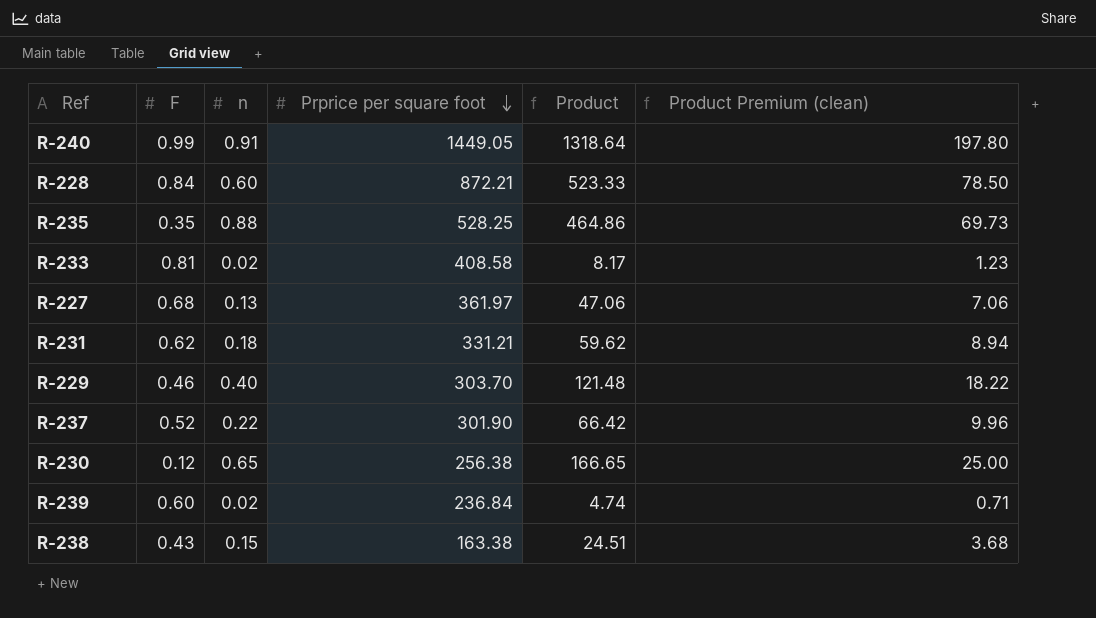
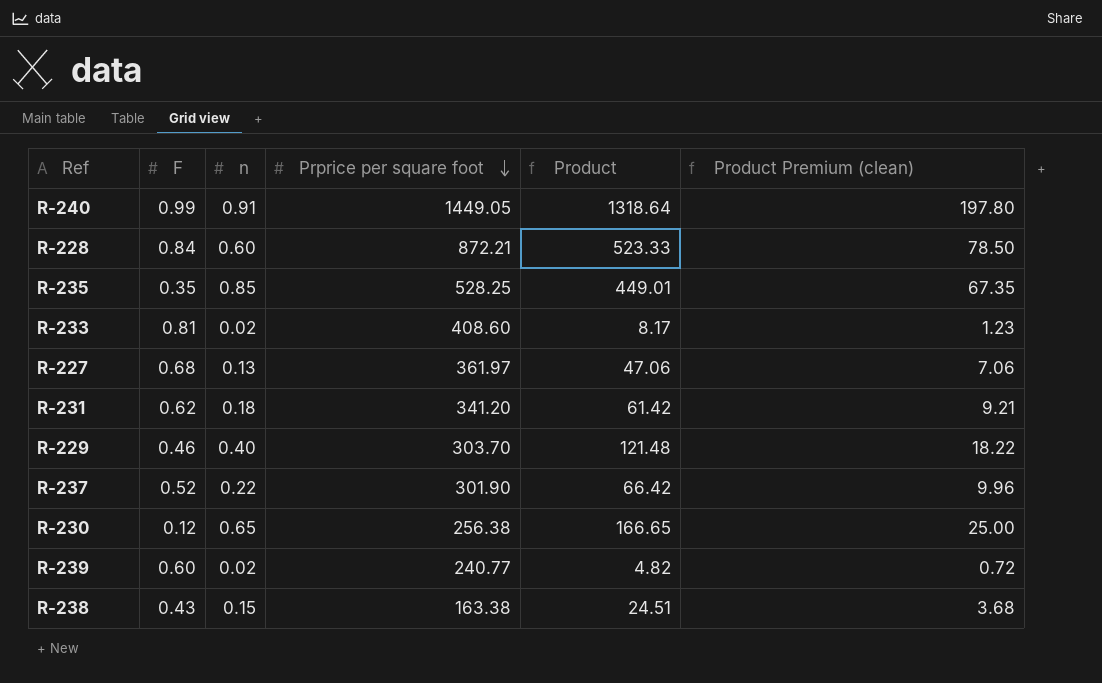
R-235 | n: 0.88 -> 0.85
R-235 | Product: 464.86 -> 449.01
R-235 | Product Premium (clean): 69.73 -> 67.35
R-233 | Prprice per square foot: 408.58 -> 408.60
R-231 | Prprice per square foot: 331.21 -> 341.20
R-231 | Product: 59.62 -> 61.42
R-231 | Product Premium (clean): 8.94 -> 9.21
R-239 | Prprice per square foot: 236.84 -> 240.77
R-239 | Product: 4.74 -> 4.82
R-239 | Product Premium (clean): 0.71 -> 0.72

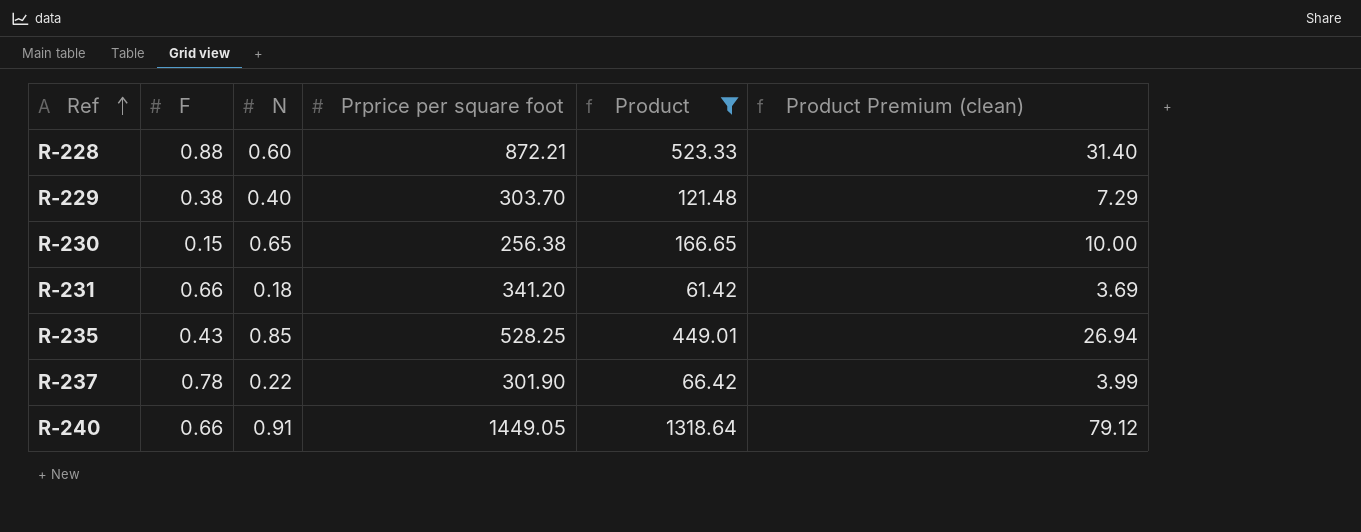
filter: none -> Product >= 61.42
row order: Prprice per square foot descending -> Ref ascending
column name: n -> N
column Product Premium (clean) | formula: [Product] * 0.15 -> [Product] * 0.06
R-228 | F: 0.84 -> 0.88
R-229 | F: 0.46 -> 0.38
R-230 | F: 0.12 -> 0.15
R-231 | F: 0.62 -> 0.66
R-235 | F: 0.35 -> 0.43
R-237 | F: 0.52 -> 0.78
R-240 | F: 0.99 -> 0.66

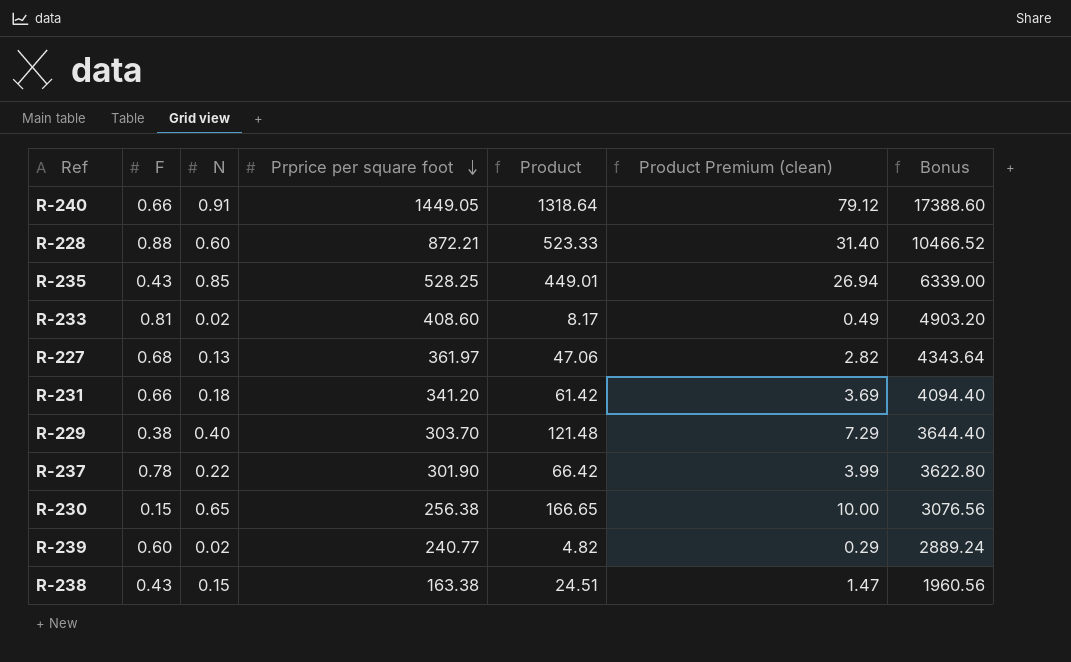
filter: Product >= 61.42 -> none
row order: Ref ascending -> Prprice per square foot descending
column Bonus | formula: none -> [Prprice per square foot] * 12

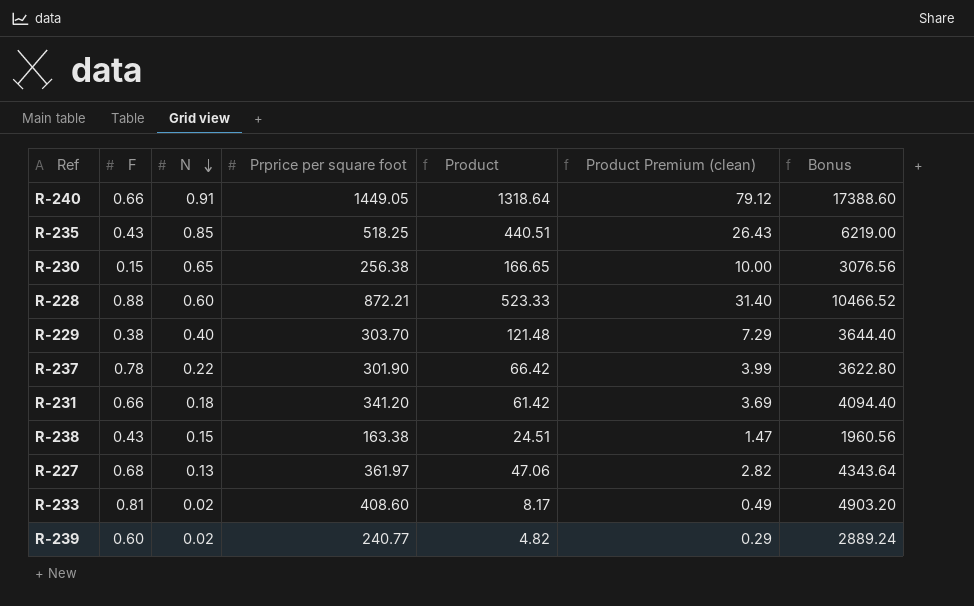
row order: Prprice per square foot descending -> N descending
R-235 | Prprice per square foot: 528.25 -> 518.25
R-235 | Product: 449.01 -> 440.51
R-235 | Product Premium (clean): 26.94 -> 26.43
R-235 | Bonus: 6339.00 -> 6219.00

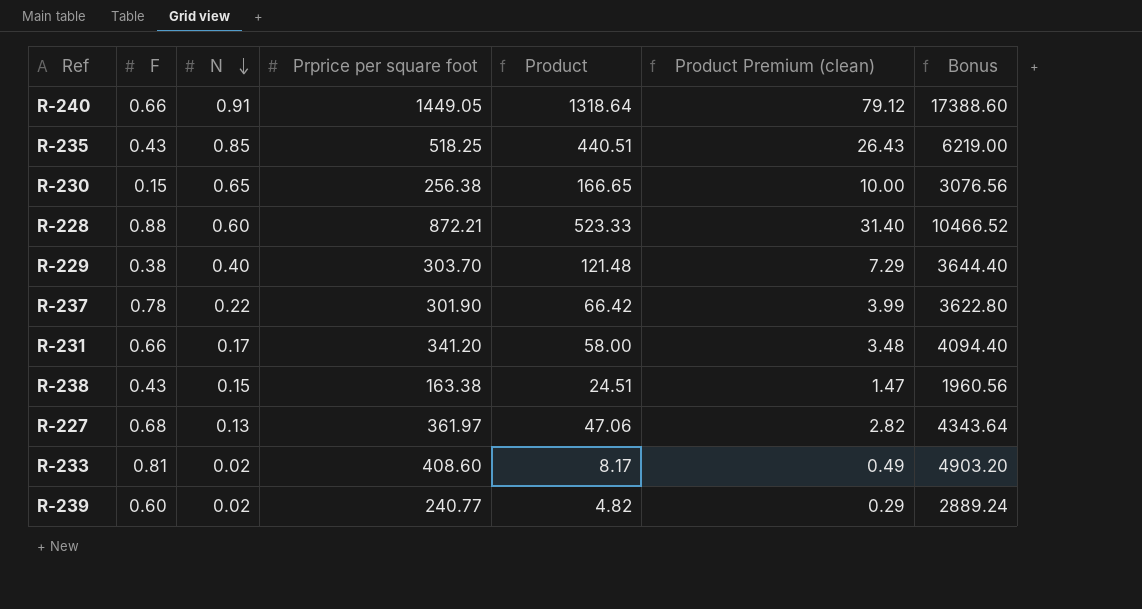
R-231 | N: 0.18 -> 0.17
R-231 | Product: 61.42 -> 58.00
R-231 | Product Premium (clean): 3.69 -> 3.48

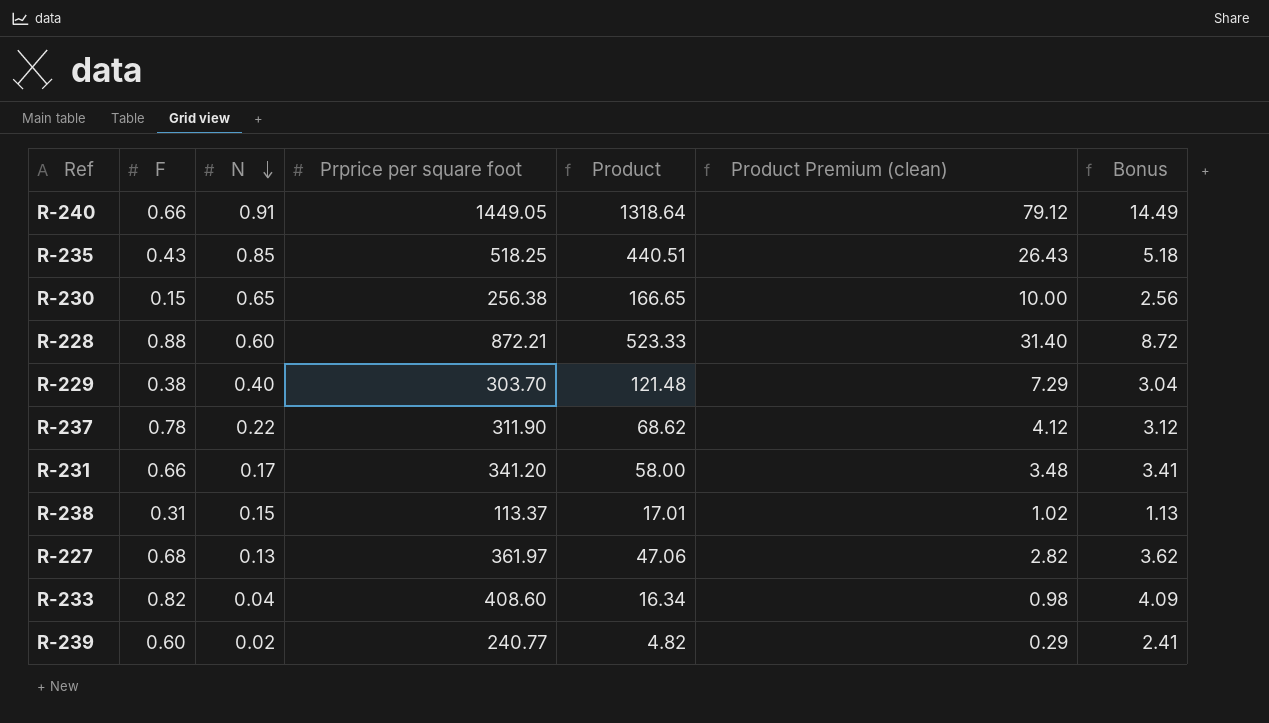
column Bonus | formula: [Prprice per square foot] * 12 -> [Prprice per square foot] * 0.01
R-237 | Prprice per square foot: 301.90 -> 311.90
R-237 | Product: 66.42 -> 68.62
R-237 | Product Premium (clean): 3.99 -> 4.12
R-238 | F: 0.43 -> 0.31
R-238 | Prprice per square foot: 163.38 -> 113.37
R-238 | Product: 24.51 -> 17.01
R-238 | Product Premium (clean): 1.47 -> 1.02
R-233 | F: 0.81 -> 0.82
R-233 | N: 0.02 -> 0.04
R-233 | Product: 8.17 -> 16.34
R-233 | Product Premium (clean): 0.49 -> 0.98

